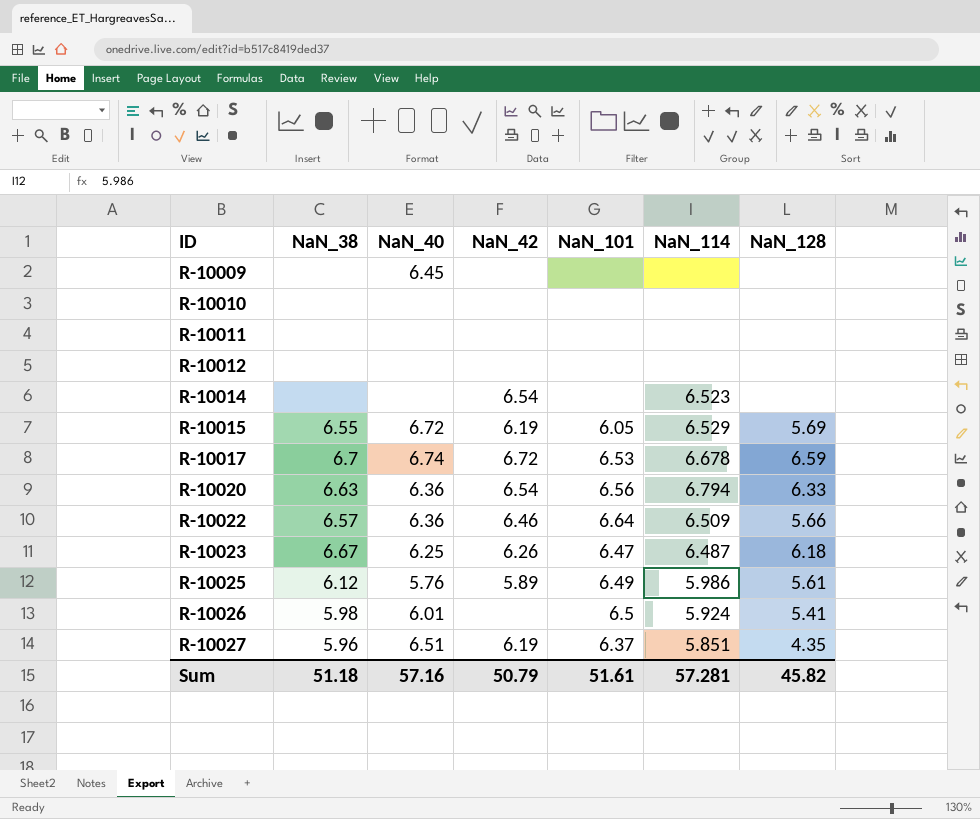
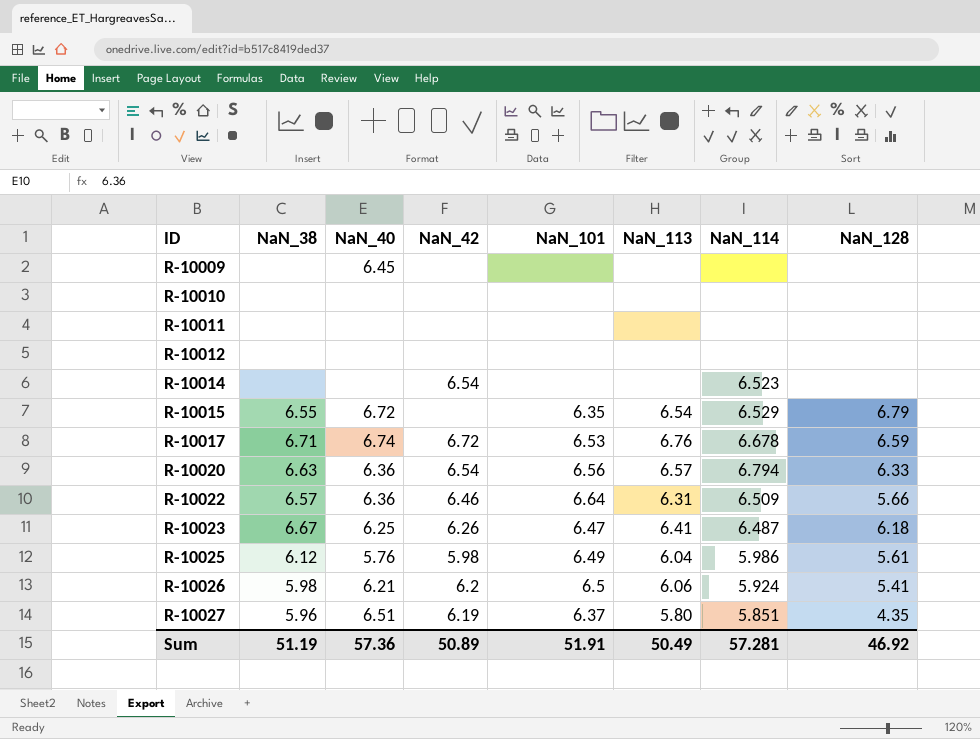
column NaN_113 | position: none -> 6
R-10015 | NaN_42: 6.19 -> none
R-10015 | NaN_101: 6.05 -> 6.35
R-10015 | NaN_128: 5.69 -> 6.79
R-10017 | NaN_38: 6.7 -> 6.71
R-10025 | NaN_42: 5.89 -> 5.98
R-10026 | NaN_40: 6.01 -> 6.21
R-10026 | NaN_42: none -> 6.2
Sum | NaN_38: 51.18 -> 51.19
Sum | NaN_40: 57.16 -> 57.36
Sum | NaN_42: 50.79 -> 50.89
Sum | NaN_101: 51.61 -> 51.91
Sum | NaN_128: 45.82 -> 46.92

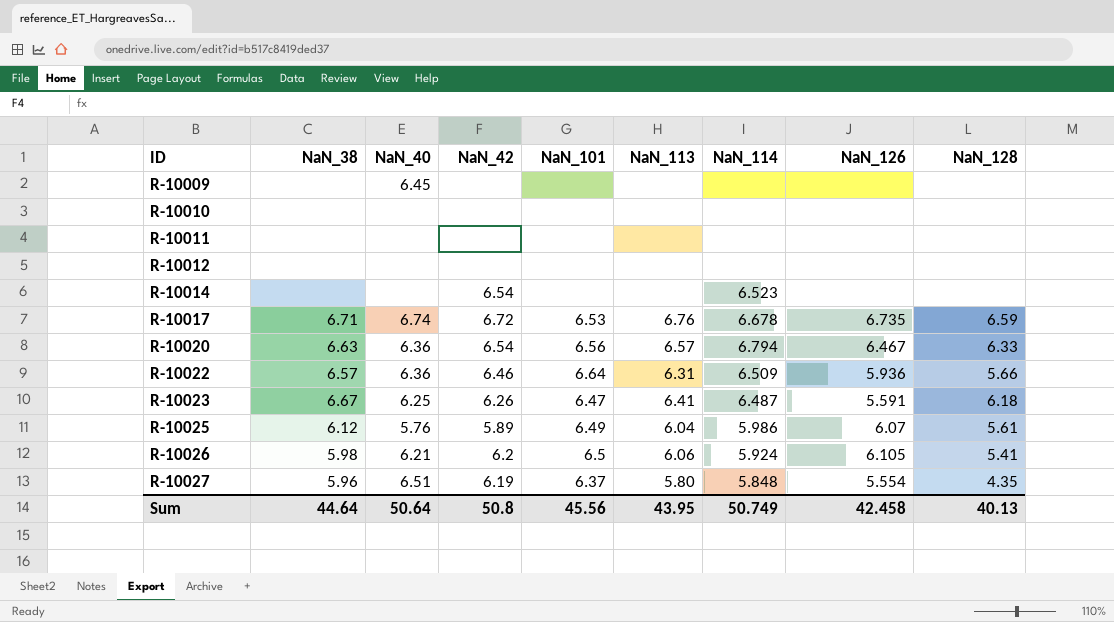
column NaN_126 | position: none -> 8
row R-10015: 6.55 | 6.72 | none | 6.35 | 6.54 | 6.529 | 6.79 -> none
R-10025 | NaN_42: 5.98 -> 5.89
R-10027 | NaN_114: 5.851 -> 5.848
Sum | NaN_38: 51.19 -> 44.64
Sum | NaN_40: 57.36 -> 50.64
Sum | NaN_42: 50.89 -> 50.8
Sum | NaN_101: 51.91 -> 45.56
Sum | NaN_113: 50.49 -> 43.95
Sum | NaN_114: 57.281 -> 50.749
Sum | NaN_128: 46.92 -> 40.13

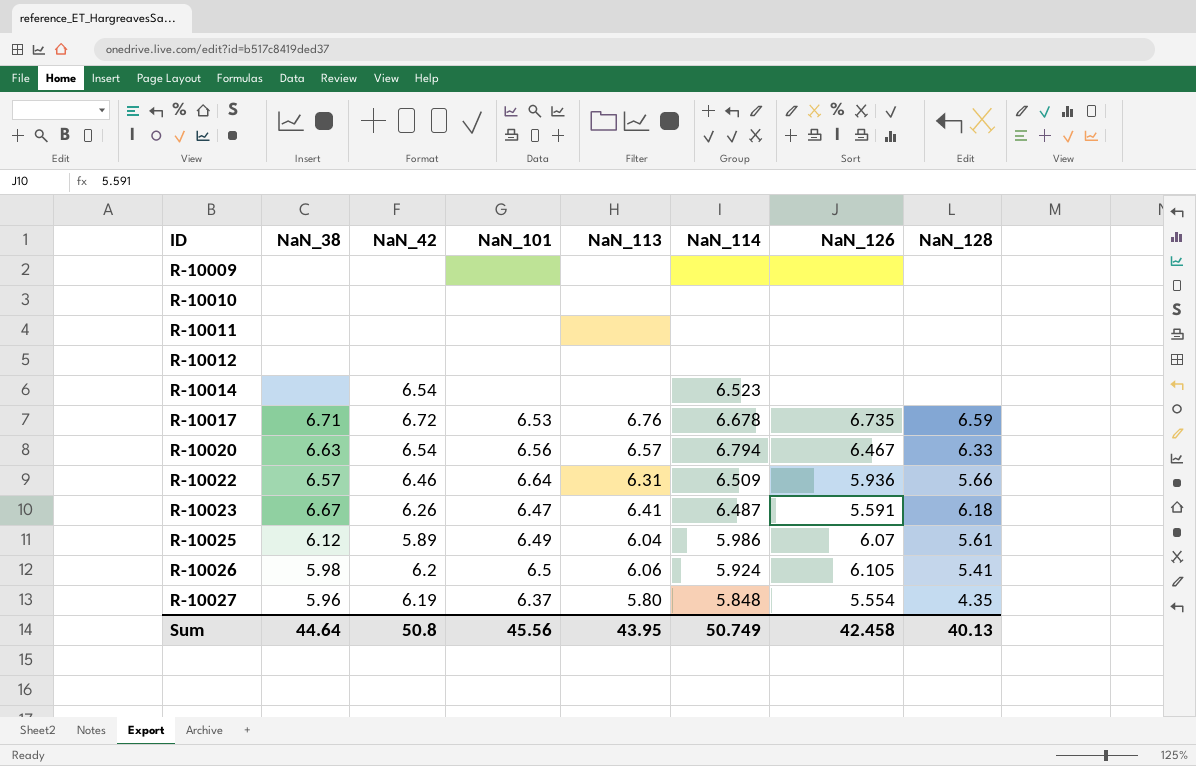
column NaN_40 | position: 3 -> none

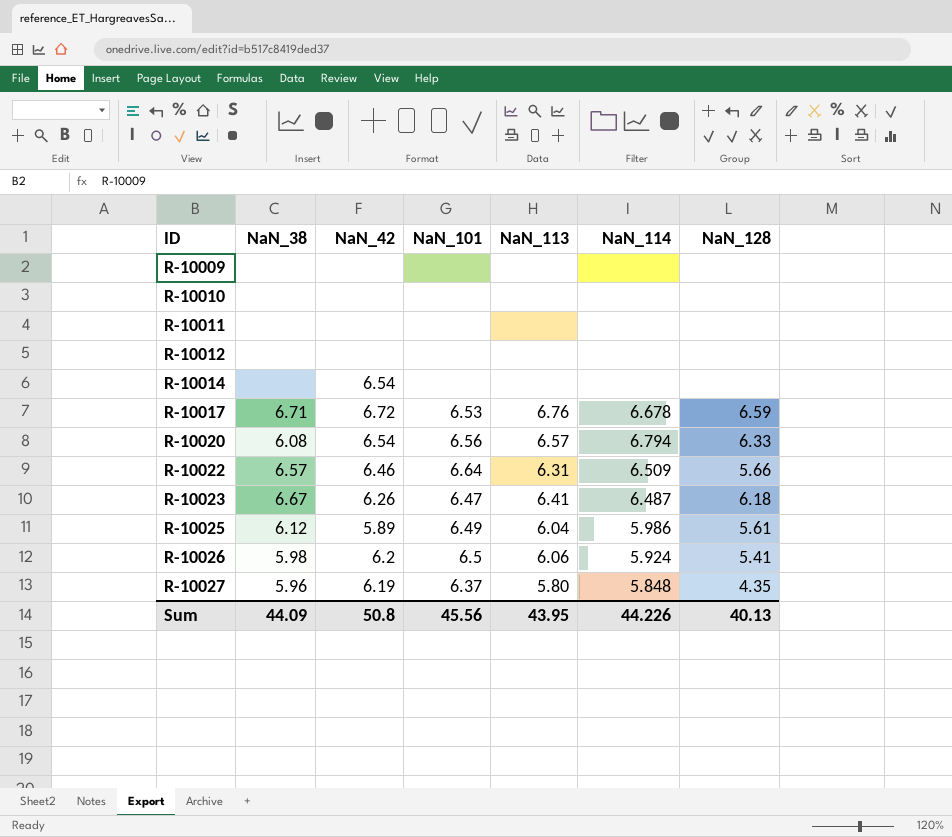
column NaN_126 | position: 7 -> none
R-10014 | NaN_114: 6.523 -> none
R-10020 | NaN_38: 6.63 -> 6.08
Sum | NaN_38: 44.64 -> 44.09
Sum | NaN_114: 50.749 -> 44.226

